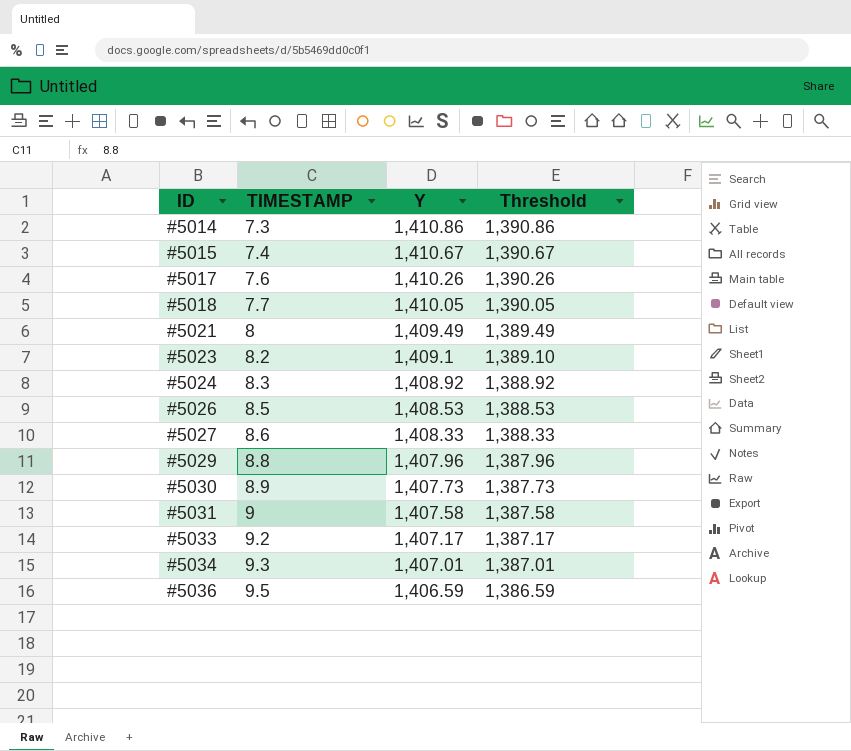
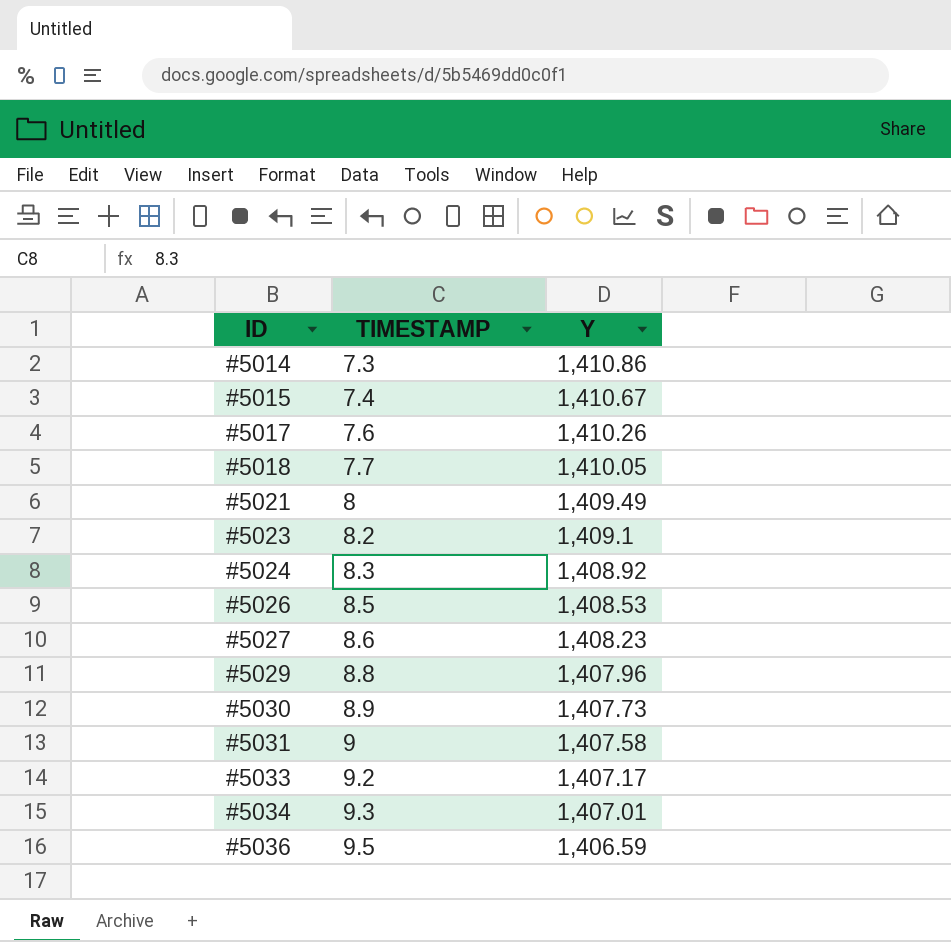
column Threshold | formula: [Y] - 20 -> none
#5027 | Y: 1,408.33 -> 1,408.23

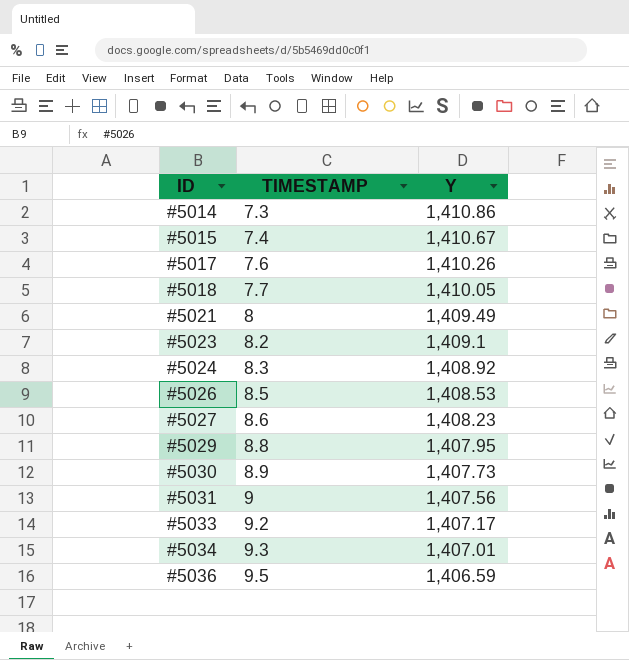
#5029 | Y: 1,407.96 -> 1,407.95
#5031 | Y: 1,407.58 -> 1,407.56

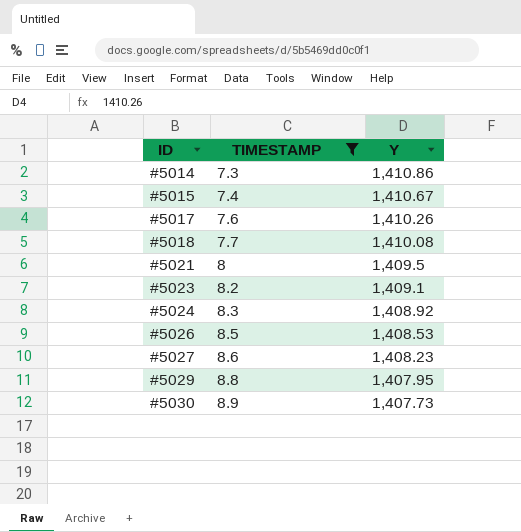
filter: none -> TIMESTAMP <= 8.9
#5018 | Y: 1,410.05 -> 1,410.08
#5021 | Y: 1,409.49 -> 1,409.5

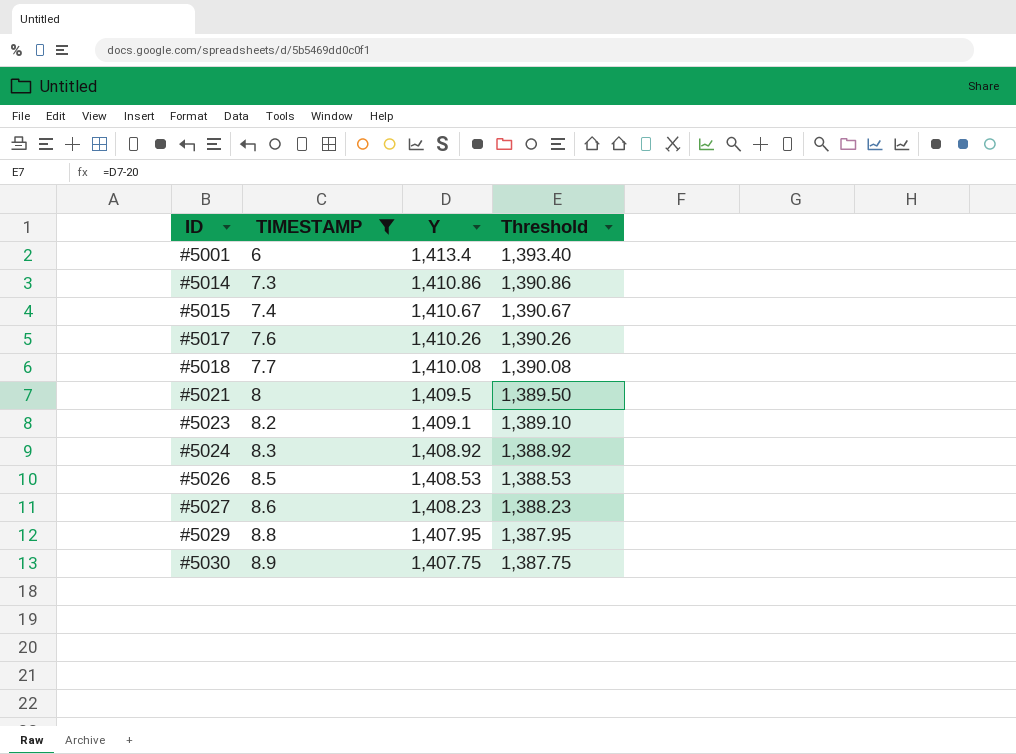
column Threshold | formula: none -> [Y] - 20
row #5001: none -> 6 | 1,413.4 | 1,393.40
#5030 | Y: 1,407.73 -> 1,407.75

